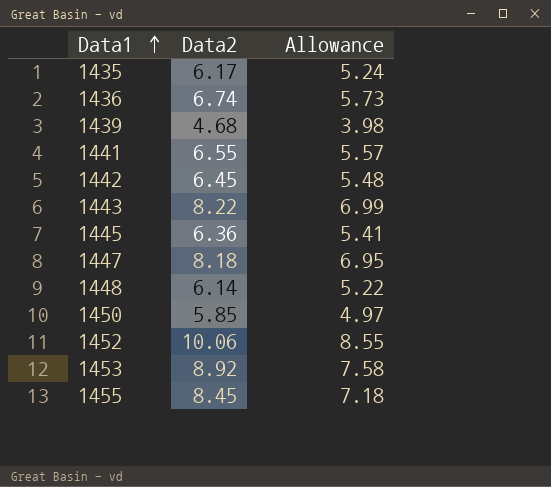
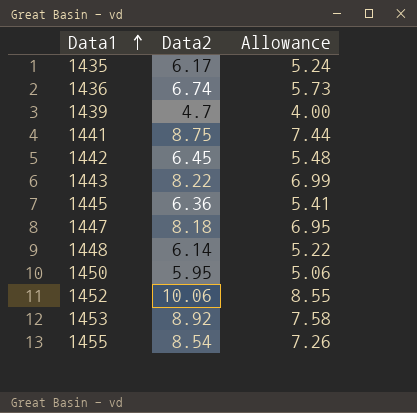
1439 | Data2: 4.68 -> 4.7
1439 | Allowance: 3.98 -> 4.00
1441 | Data2: 6.55 -> 8.75
1441 | Allowance: 5.57 -> 7.44
1450 | Data2: 5.85 -> 5.95
1450 | Allowance: 4.97 -> 5.06
1455 | Data2: 8.45 -> 8.54
1455 | Allowance: 7.18 -> 7.26

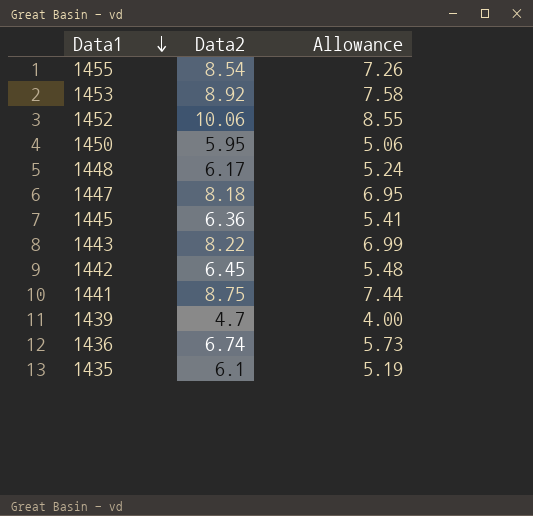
row order: Data1 ascending -> Data1 descending
1448 | Data2: 6.14 -> 6.17
1448 | Allowance: 5.22 -> 5.24
1435 | Data2: 6.17 -> 6.1
1435 | Allowance: 5.24 -> 5.19

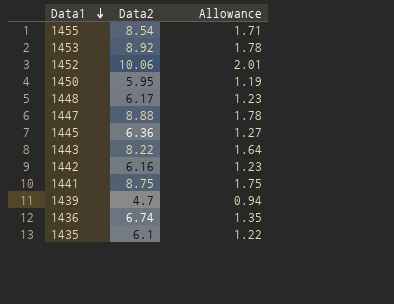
column Allowance | formula: [Data2] * 0.85 -> [Data2] * 0.2
1447 | Data2: 8.18 -> 8.88
1442 | Data2: 6.45 -> 6.16

